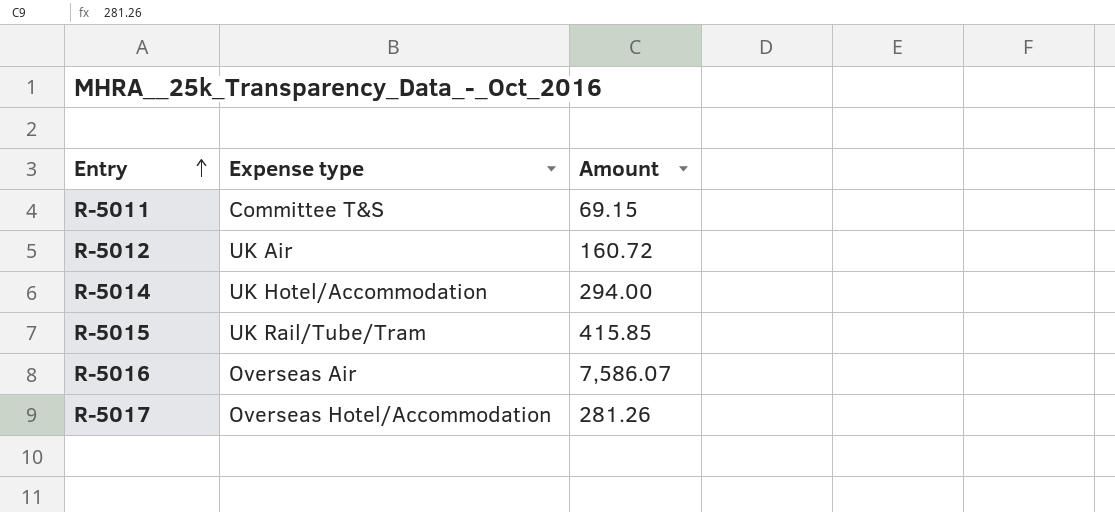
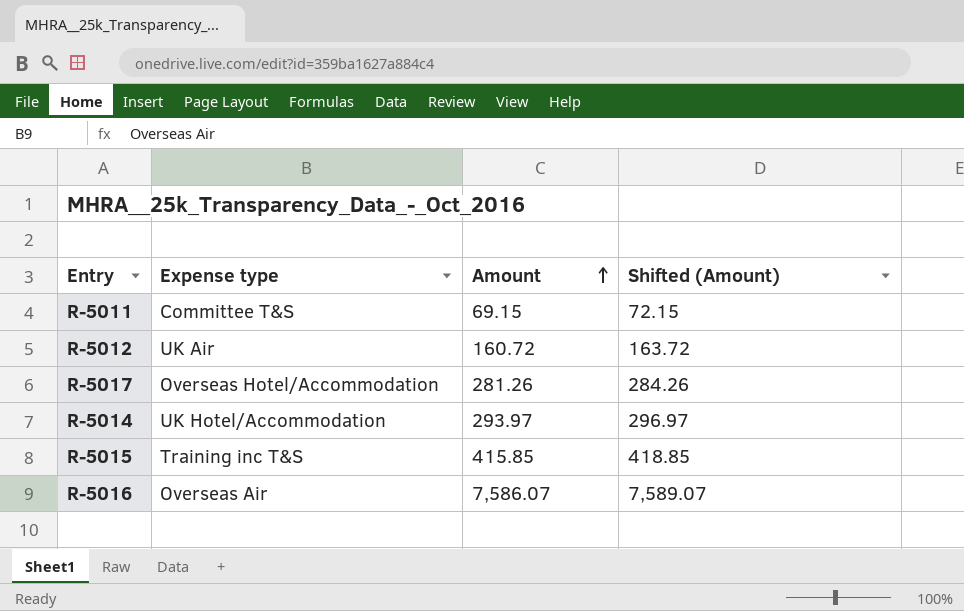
row order: Entry ascending -> Amount ascending
column Shifted (Amount) | formula: none -> [Amount] + 3
R-5014 | Amount: 294.00 -> 293.97
R-5015 | Expense type: UK Rail/Tube/Tram -> Training inc T&S

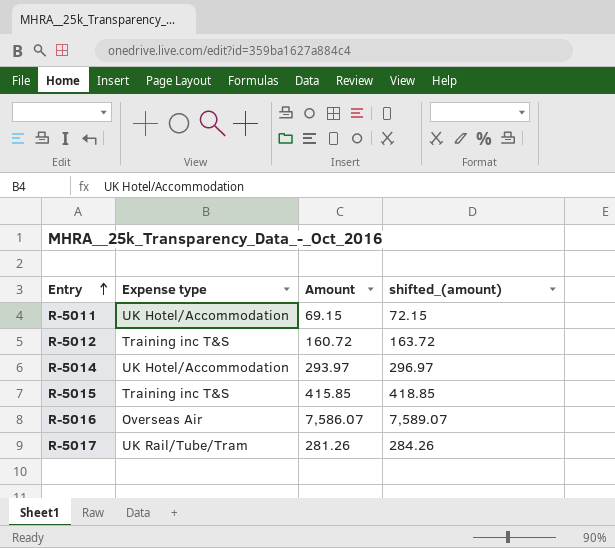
row order: Amount ascending -> Entry ascending
column name: Shifted (Amount) -> shifted_(amount)
R-5011 | Expense type: Committee T&S -> UK Hotel/Accommodation
R-5012 | Expense type: UK Air -> Training inc T&S
R-5017 | Expense type: Overseas Hotel/Accommodation -> UK Rail/Tube/Tram

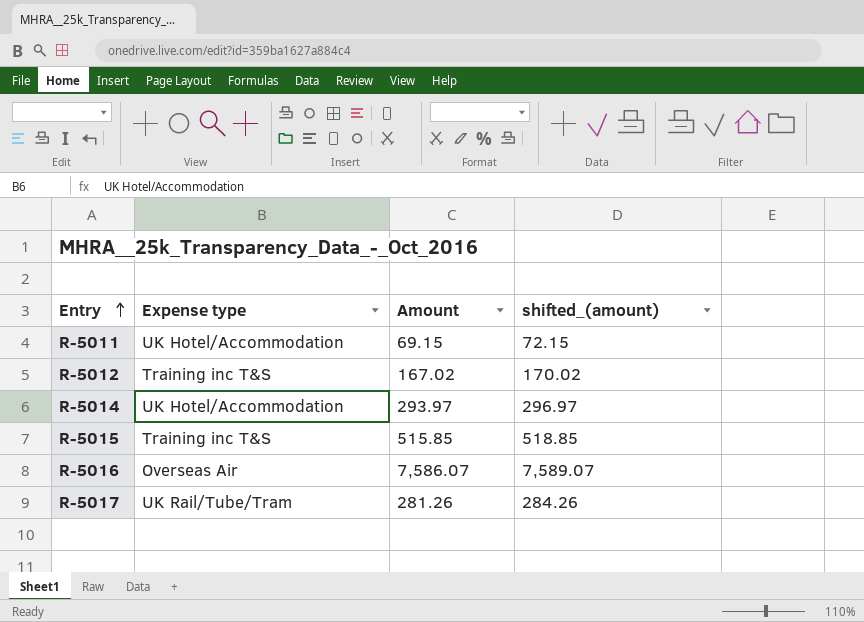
R-5012 | Amount: 160.72 -> 167.02
R-5012 | shifted_(amount): 163.72 -> 170.02
R-5015 | Amount: 415.85 -> 515.85
R-5015 | shifted_(amount): 418.85 -> 518.85

